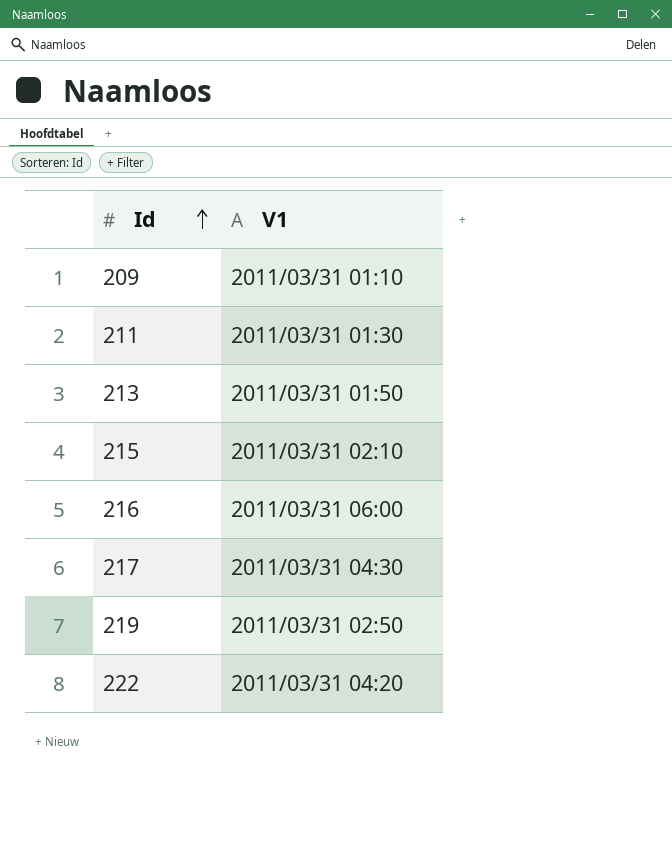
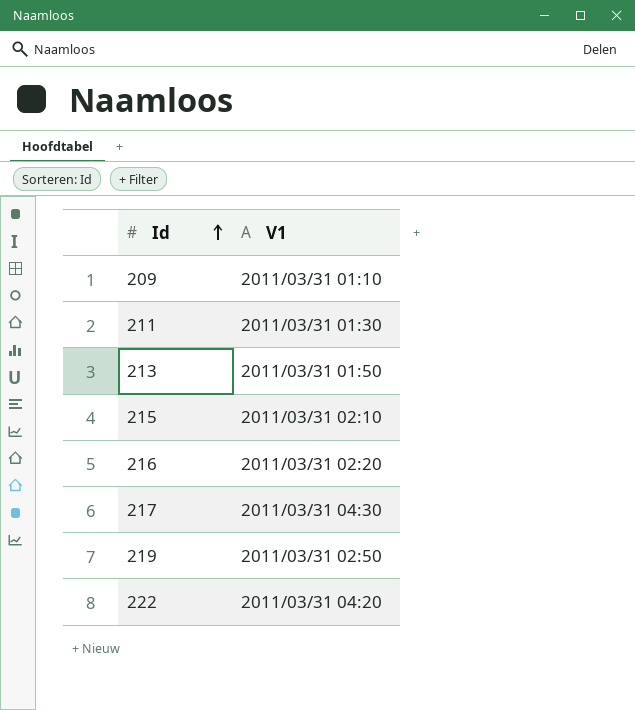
216 | V1: 2011/03/31 06:00 -> 2011/03/31 02:20

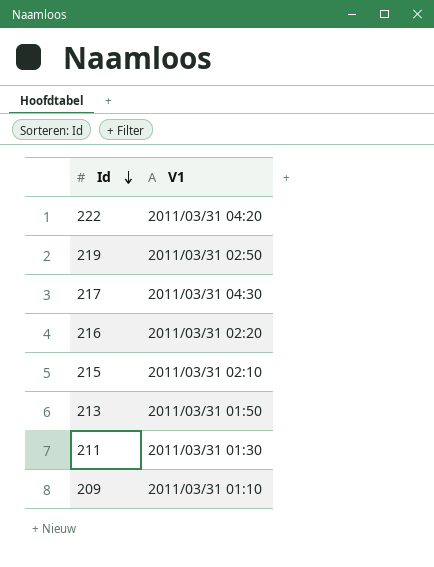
row order: Id ascending -> Id descending

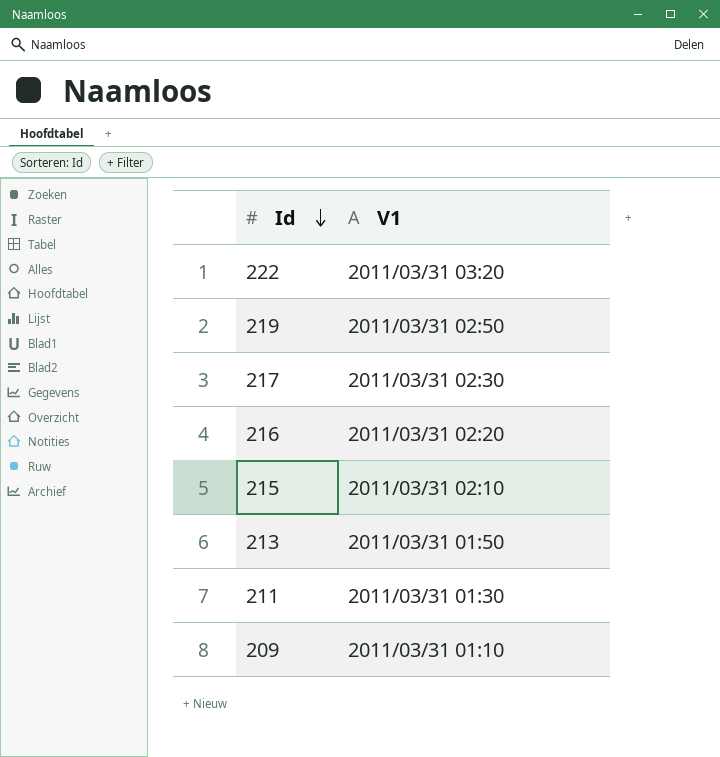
222 | V1: 2011/03/31 04:20 -> 2011/03/31 03:20
217 | V1: 2011/03/31 04:30 -> 2011/03/31 02:30

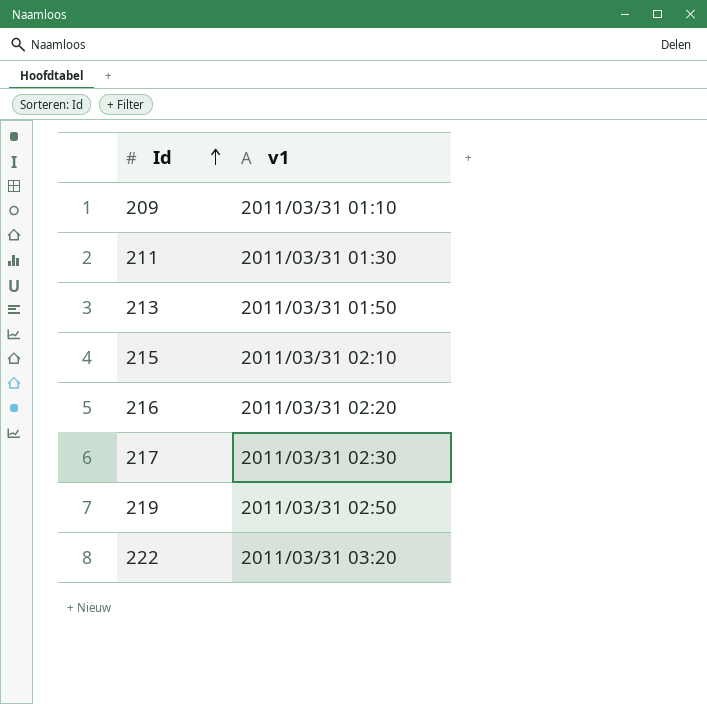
row order: Id descending -> Id ascending
column name: V1 -> v1

